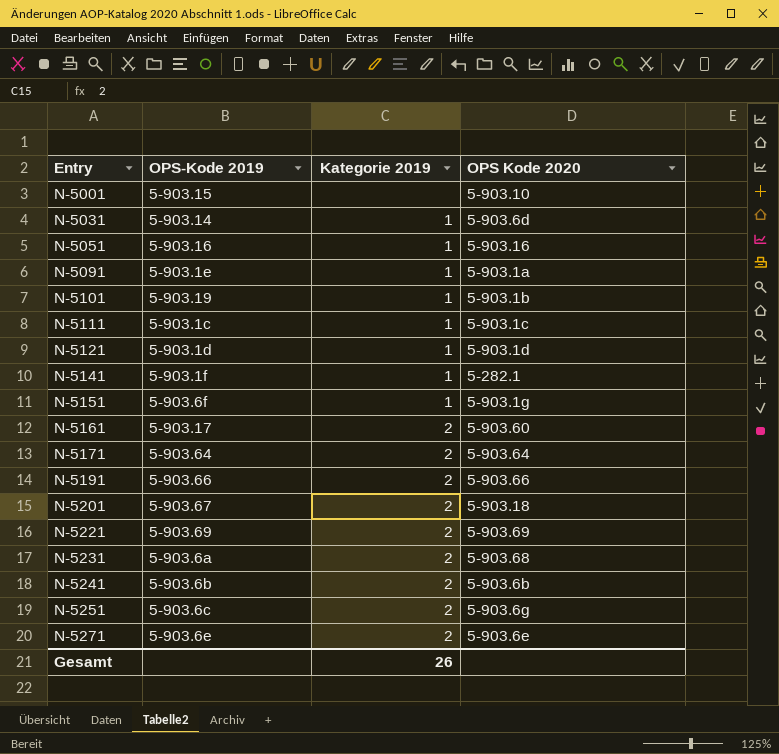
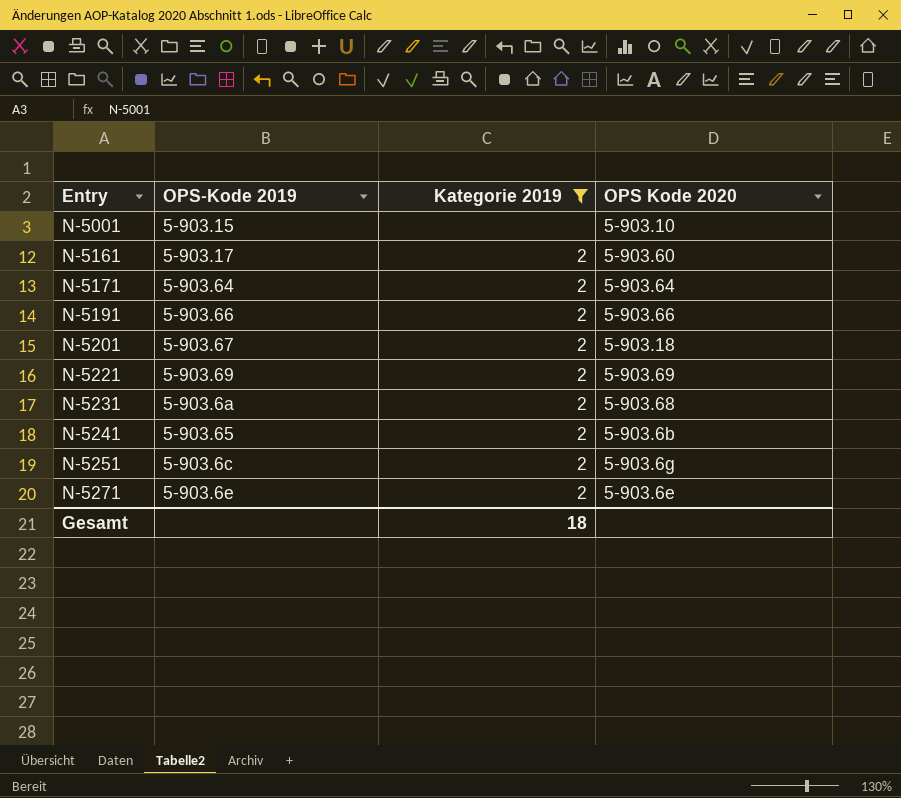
filter: none -> Kategorie 2019 != 1
N-5241 | OPS-Kode 2019: 5-903.6b -> 5-903.65
Gesamt | Kategorie 2019: 26 -> 18

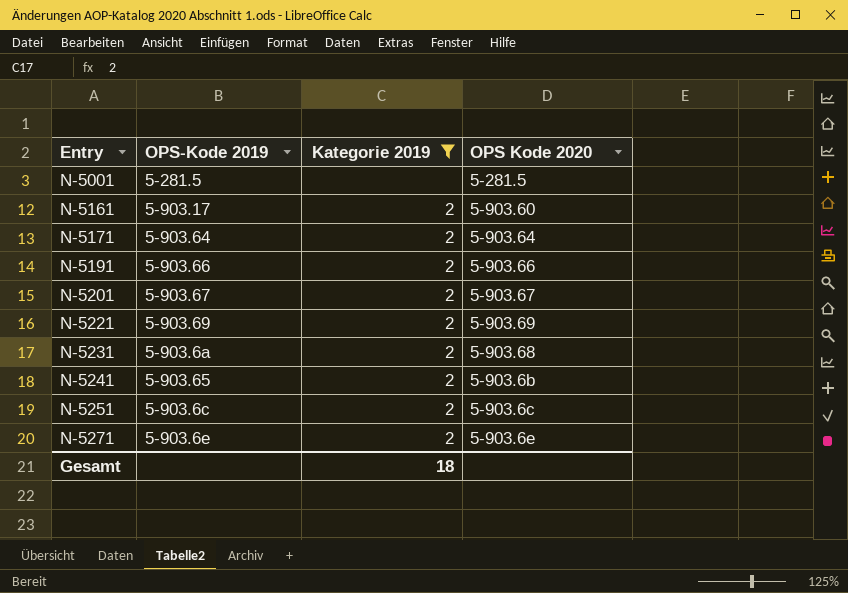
N-5001 | OPS-Kode 2019: 5-903.15 -> 5-281.5
N-5001 | OPS Kode 2020: 5-903.10 -> 5-281.5
N-5201 | OPS Kode 2020: 5-903.18 -> 5-903.67
N-5251 | OPS Kode 2020: 5-903.6g -> 5-903.6c

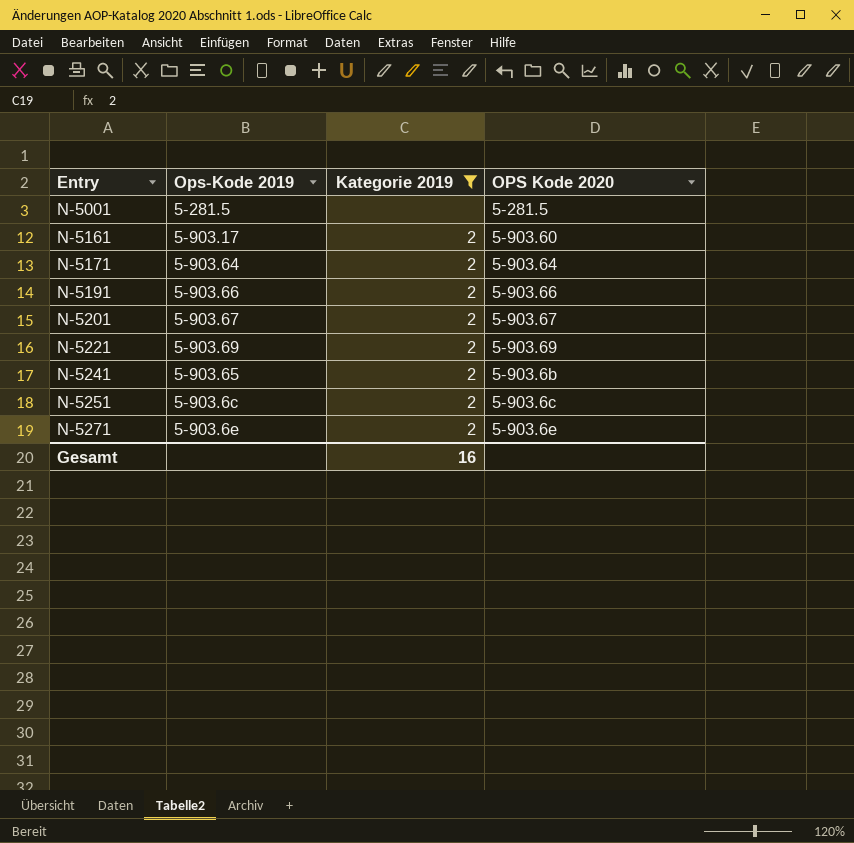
column name: OPS-Kode 2019 -> Ops-Kode 2019
row N-5231: 5-903.6a | 2 | 5-903.68 -> none
Gesamt | Kategorie 2019: 18 -> 16

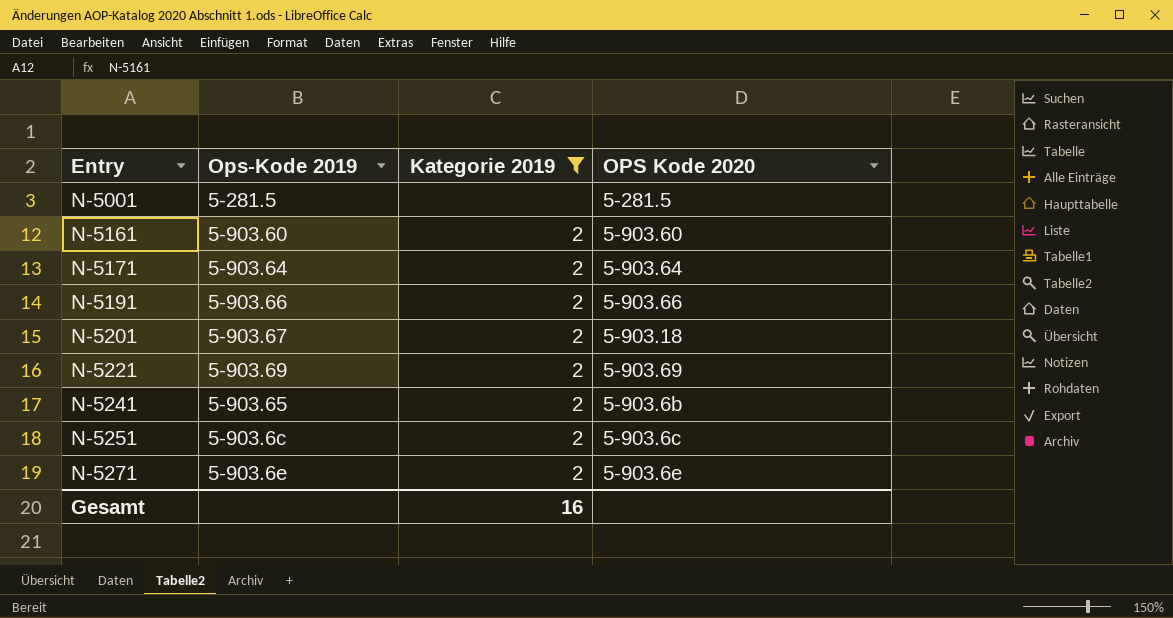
N-5161 | Ops-Kode 2019: 5-903.17 -> 5-903.60
N-5201 | OPS Kode 2020: 5-903.67 -> 5-903.18

